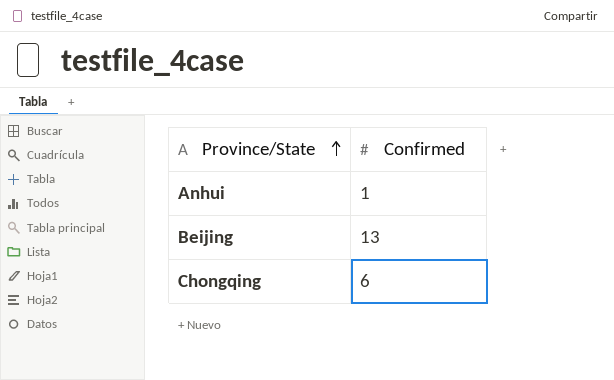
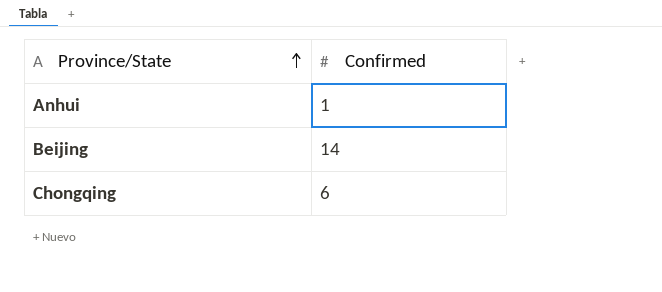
Beijing | Confirmed: 13 -> 14

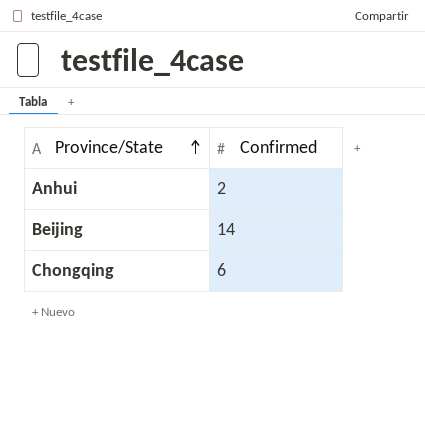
Anhui | Confirmed: 1 -> 2

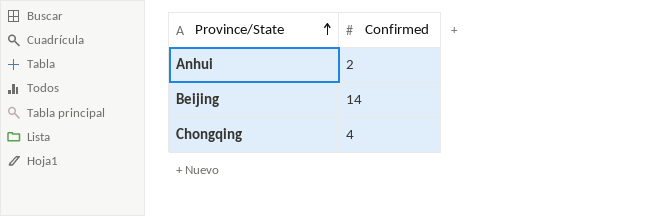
Chongqing | Confirmed: 6 -> 4

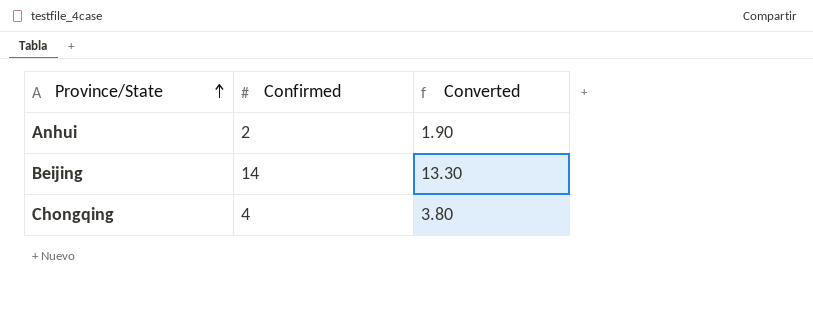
column Converted | formula: none -> [Confirmed] * 0.95

